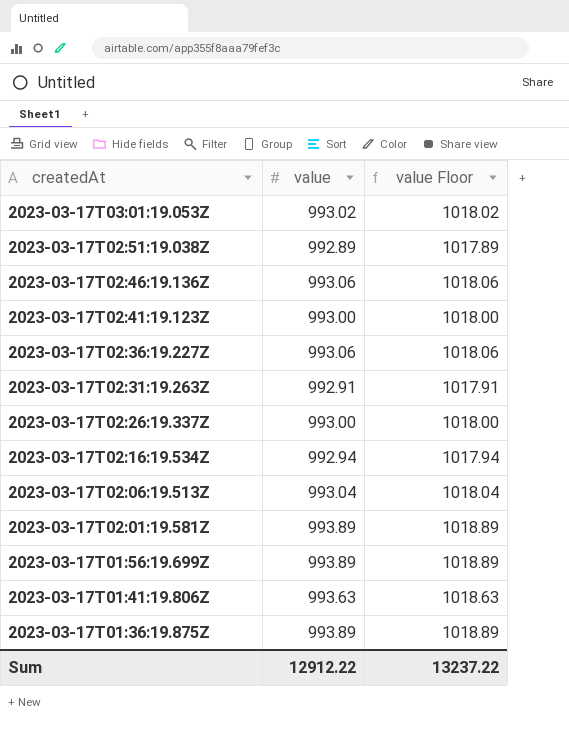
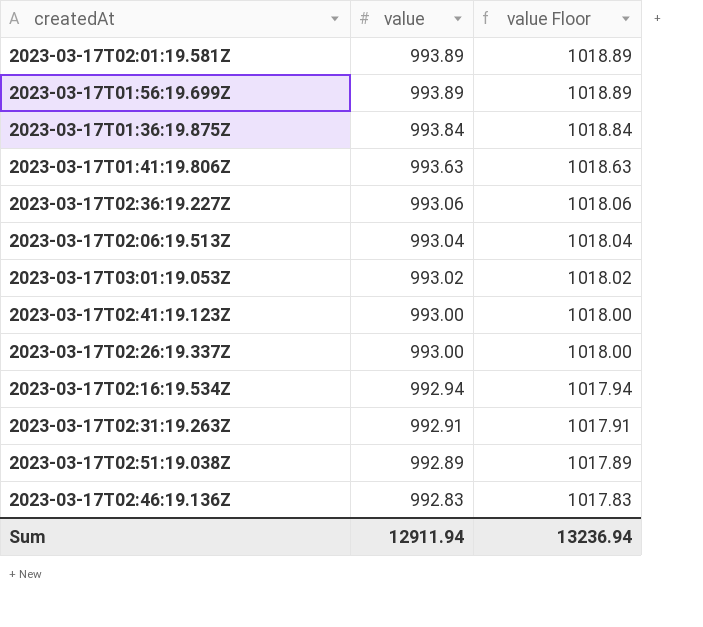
row order: createdAt descending -> value descending
2023-03-17T01:36:19.875Z | value: 993.89 -> 993.84
2023-03-17T01:36:19.875Z | value Floor: 1018.89 -> 1018.84
2023-03-17T02:46:19.136Z | value: 993.06 -> 992.83
2023-03-17T02:46:19.136Z | value Floor: 1018.06 -> 1017.83
Sum | value: 12912.22 -> 12911.94
Sum | value Floor: 13237.22 -> 13236.94

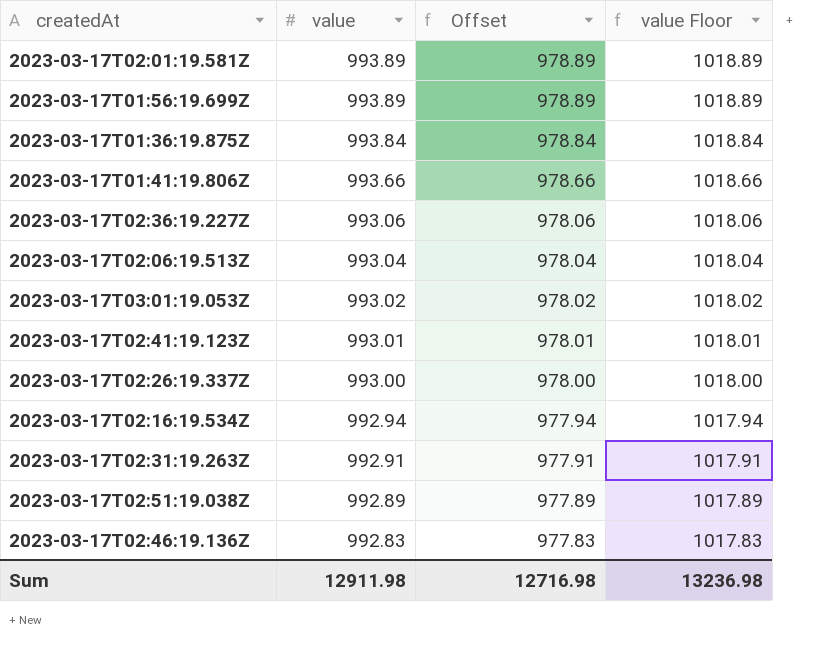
column Offset | formula: none -> [value] - 15
2023-03-17T01:41:19.806Z | value: 993.63 -> 993.66
2023-03-17T01:41:19.806Z | value Floor: 1018.63 -> 1018.66
2023-03-17T02:41:19.123Z | value: 993.00 -> 993.01
2023-03-17T02:41:19.123Z | value Floor: 1018.00 -> 1018.01
Sum | value: 12911.94 -> 12911.98
Sum | value Floor: 13236.94 -> 13236.98

